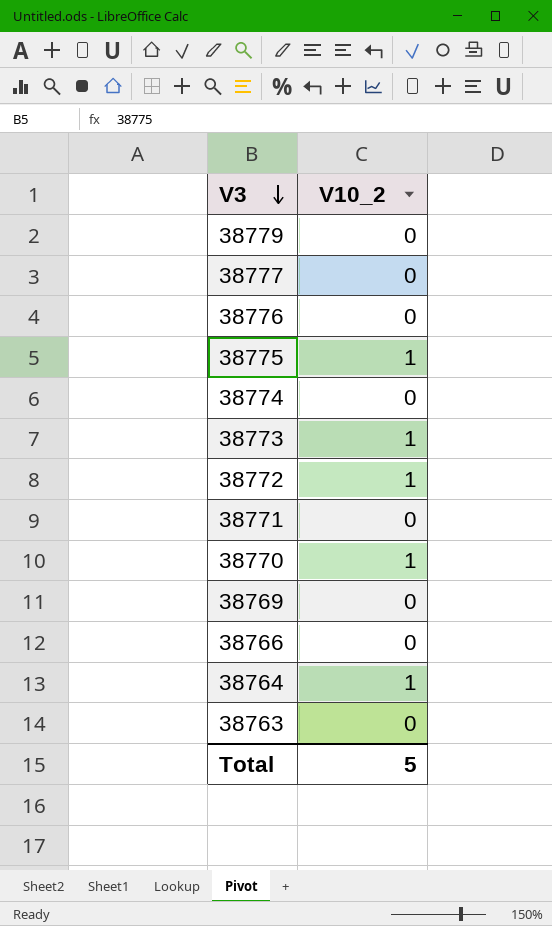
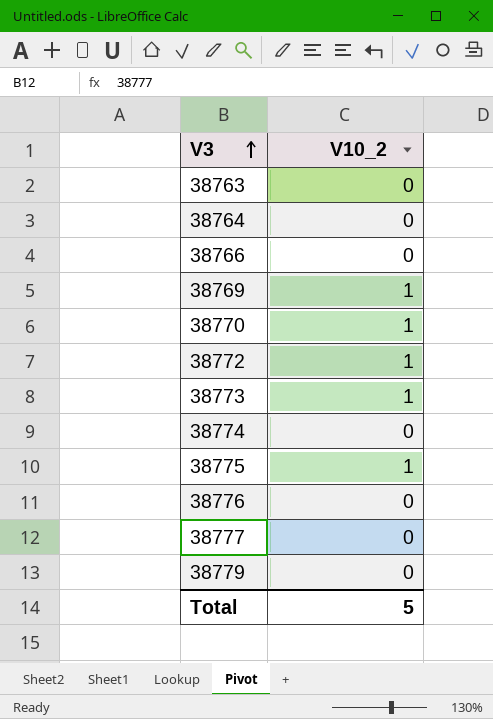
row order: V3 descending -> V3 ascending
row 38771: 0 -> none
38764 | V10_2: 1 -> 0
38769 | V10_2: 0 -> 1

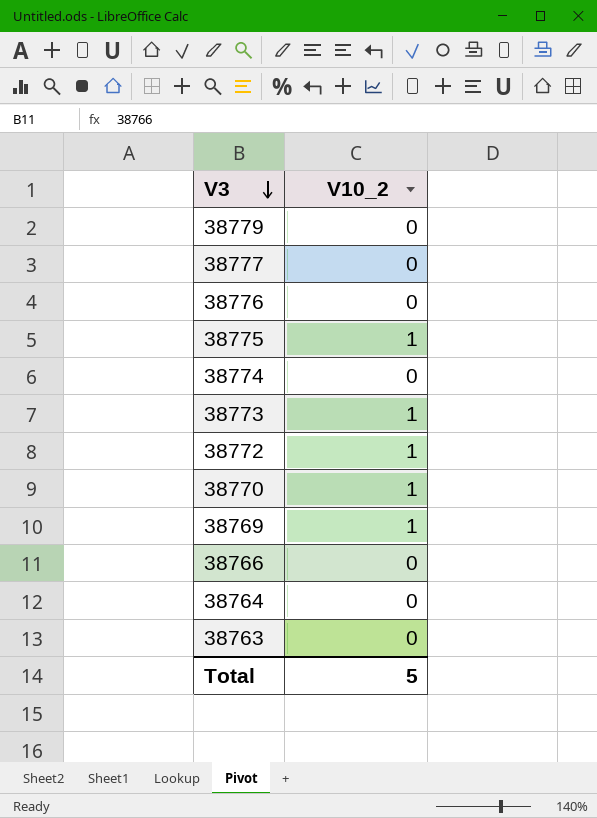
row order: V3 ascending -> V3 descending

